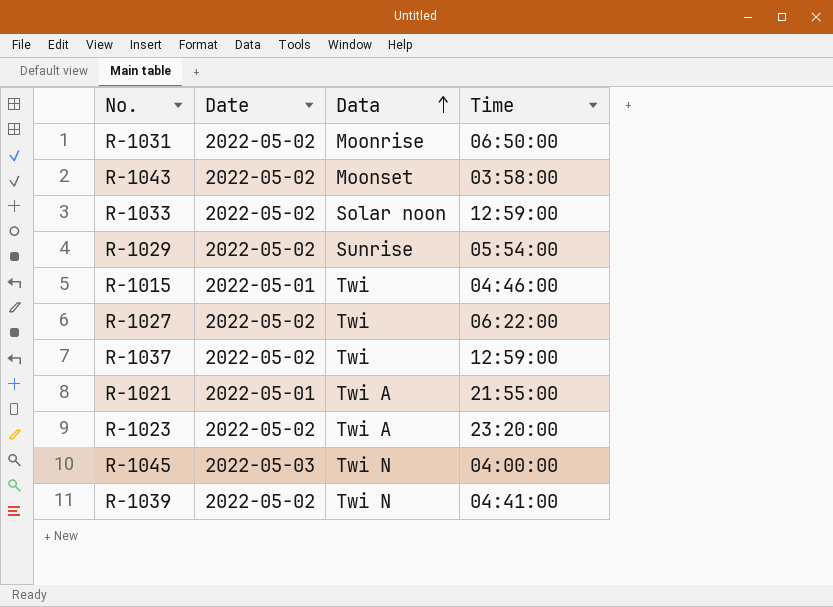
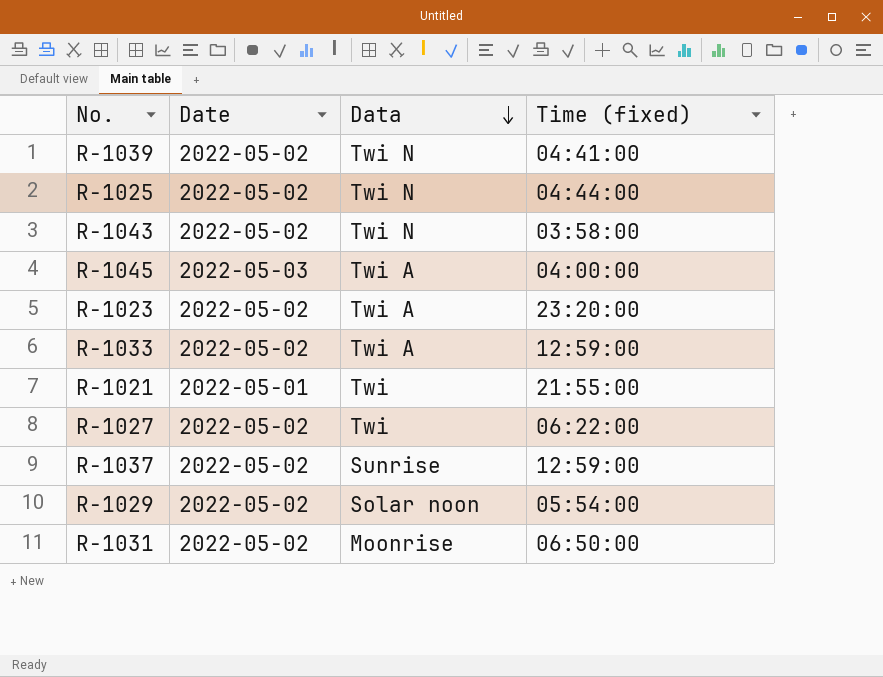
row order: Data ascending -> Data descending
column name: Time -> Time (fixed)
row R-1015: 2022-05-01 | Twi | 04:46:00 -> none
row R-1025: none -> 2022-05-02 | Twi N | 04:44:00
R-1043 | Data: Moonset -> Twi N
R-1045 | Data: Twi N -> Twi A
R-1033 | Data: Solar noon -> Twi A
R-1021 | Data: Twi A -> Twi
R-1037 | Data: Twi -> Sunrise
R-1029 | Data: Sunrise -> Solar noon

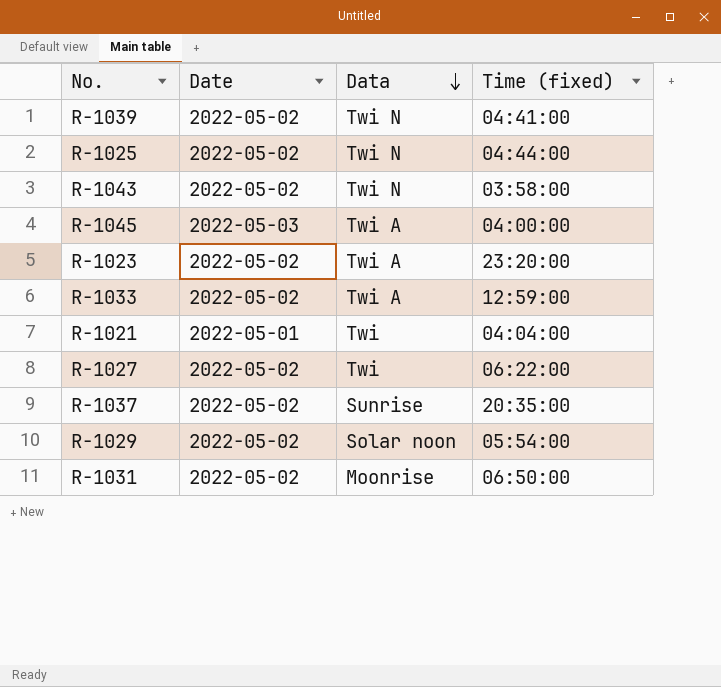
R-1021 | Time (fixed): 21:55:00 -> 04:04:00
R-1037 | Time (fixed): 12:59:00 -> 20:35:00

